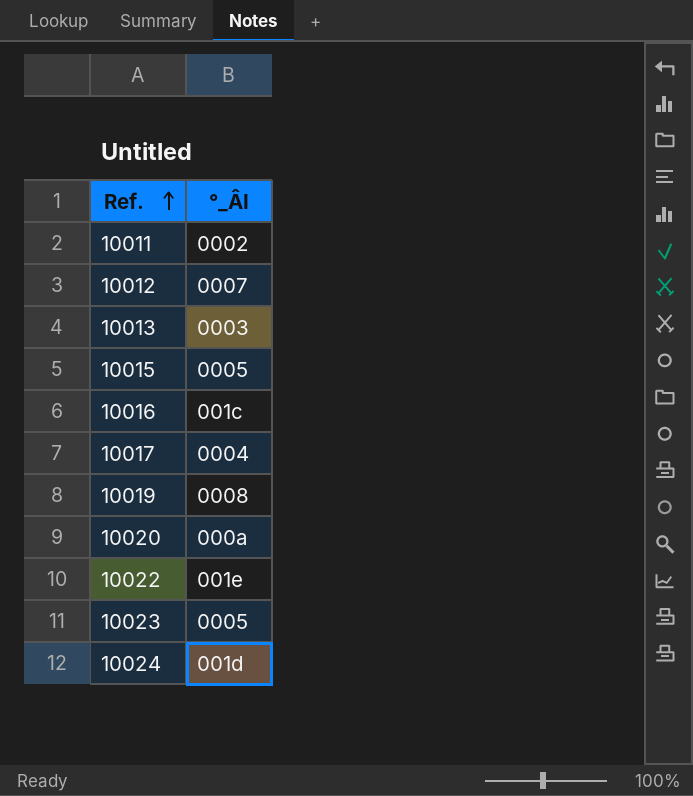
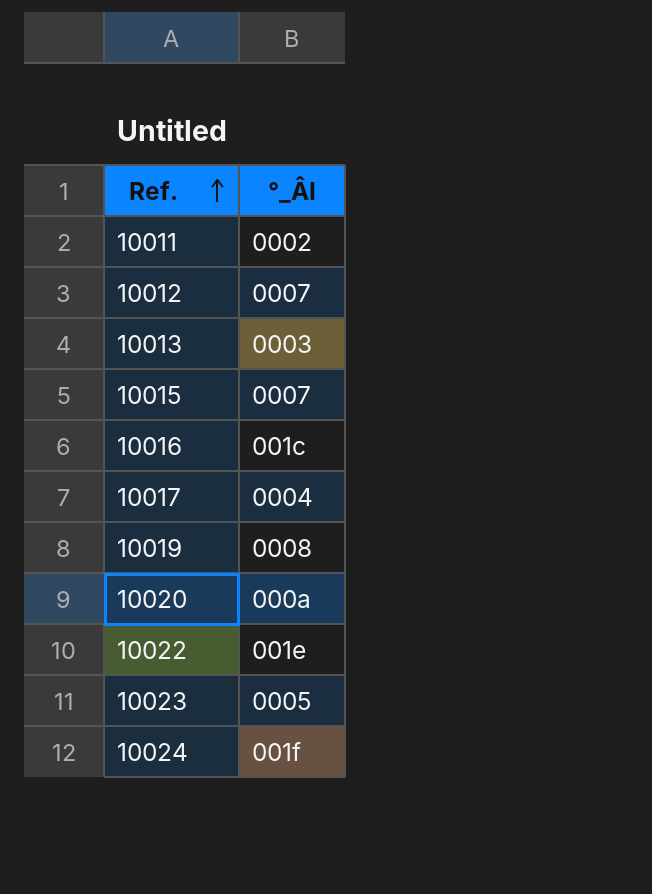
10015 | °_ÂI: 0005 -> 0007
10024 | °_ÂI: 001d -> 001f

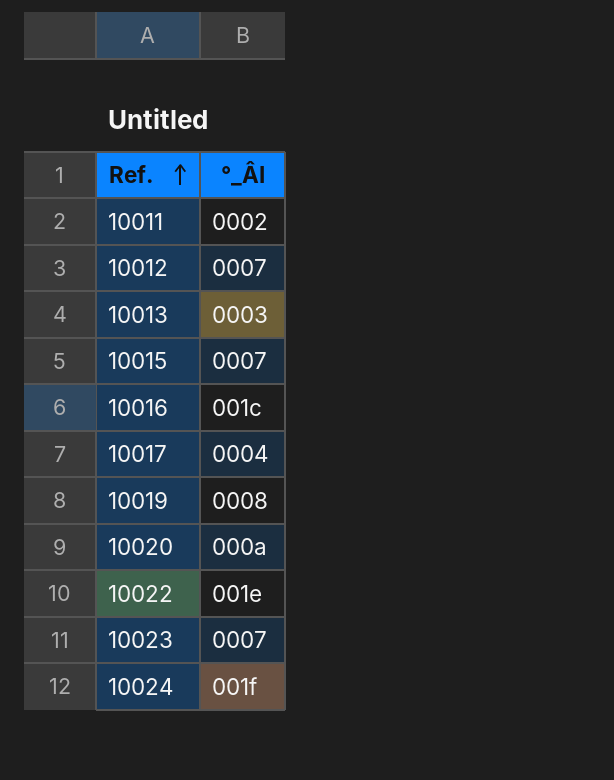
10023 | °_ÂI: 0005 -> 0007

